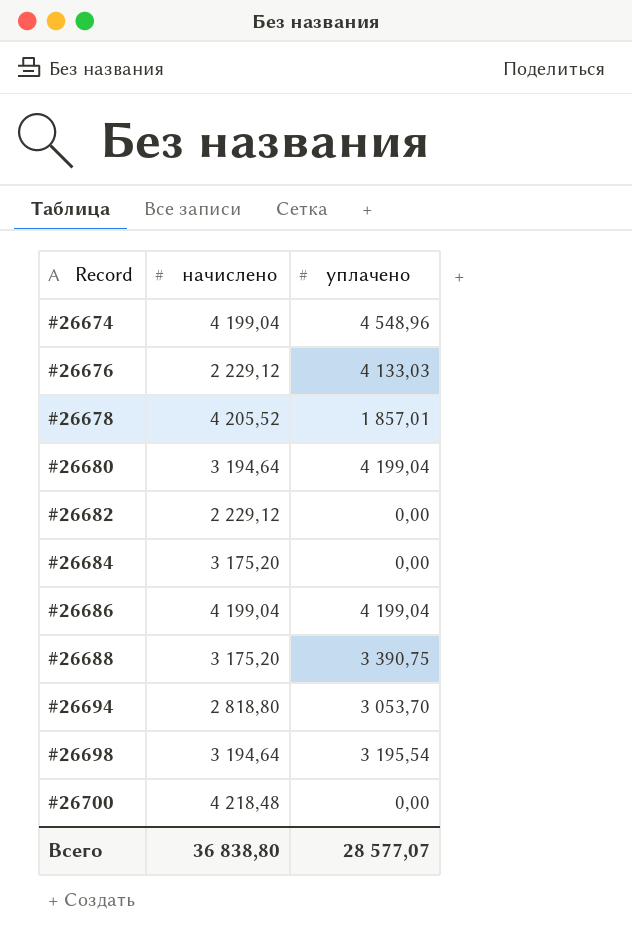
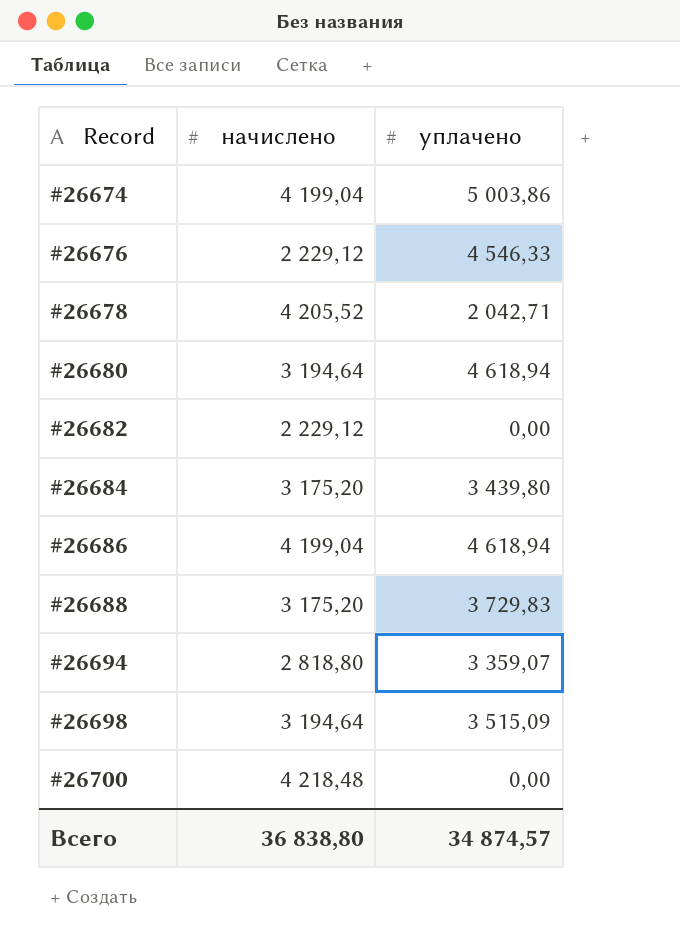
#26674 | уплачено: 4 548,96 -> 5 003,86
#26676 | уплачено: 4 133,03 -> 4 546,33
#26678 | уплачено: 1 857,01 -> 2 042,71
#26680 | уплачено: 4 199,04 -> 4 618,94
#26684 | уплачено: 0,00 -> 3 439,80
#26686 | уплачено: 4 199,04 -> 4 618,94
#26688 | уплачено: 3 390,75 -> 3 729,83
#26694 | уплачено: 3 053,70 -> 3 359,07
#26698 | уплачено: 3 195,54 -> 3 515,09
Всего | уплачено: 28 577,07 -> 34 874,57

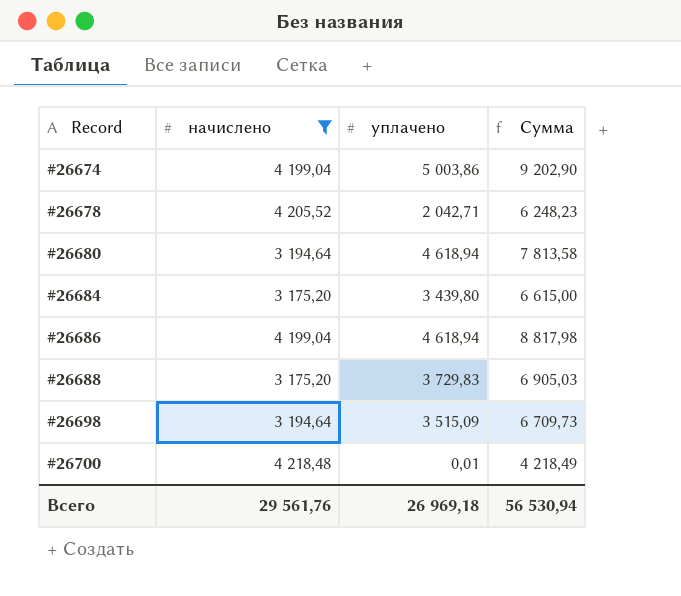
filter: none -> начислено >= 3 175,20
column Сумма | formula: none -> [начислено] + [уплачено]
#26700 | уплачено: 0,00 -> 0,01
Всего | начислено: 36 838,80 -> 29 561,76
Всего | уплачено: 34 874,57 -> 26 969,18

